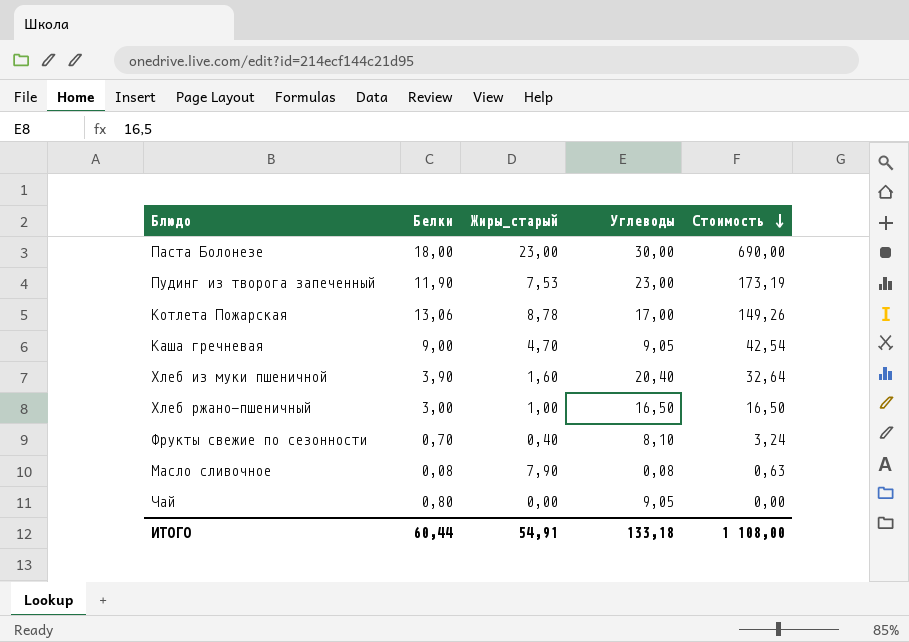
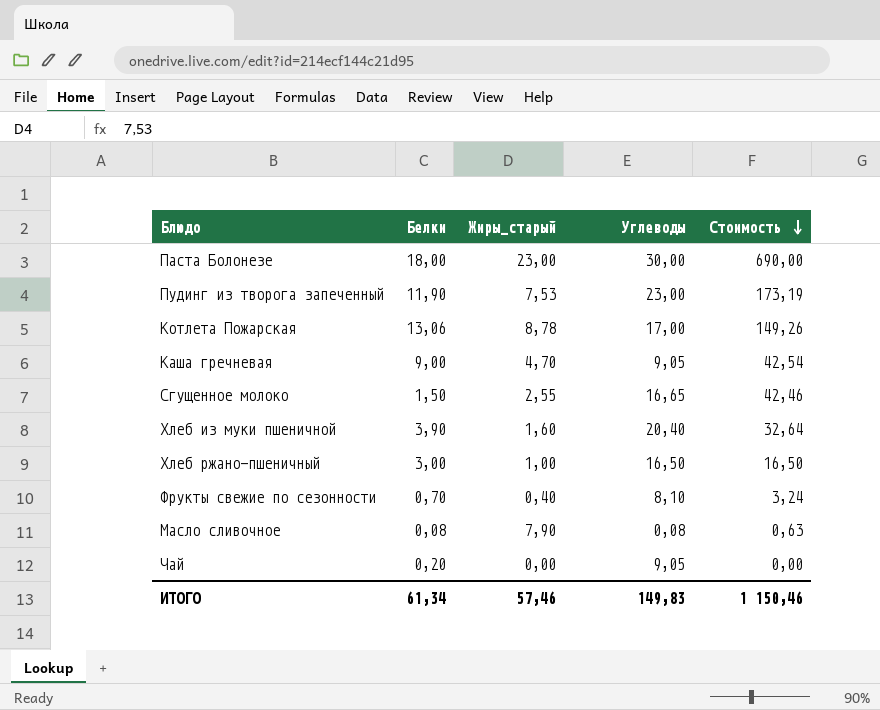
row Сгущенное молоко: none -> 1,50 | 2,55 | 16,65 | 42,46
Чай | Белки: 0,80 -> 0,20
ИТОГО | Белки: 60,44 -> 61,34
ИТОГО | Жиры_старый: 54,91 -> 57,46
ИТОГО | Углеводы: 133,18 -> 149,83
ИТОГО | Стоимость: 1 108,00 -> 1 150,46

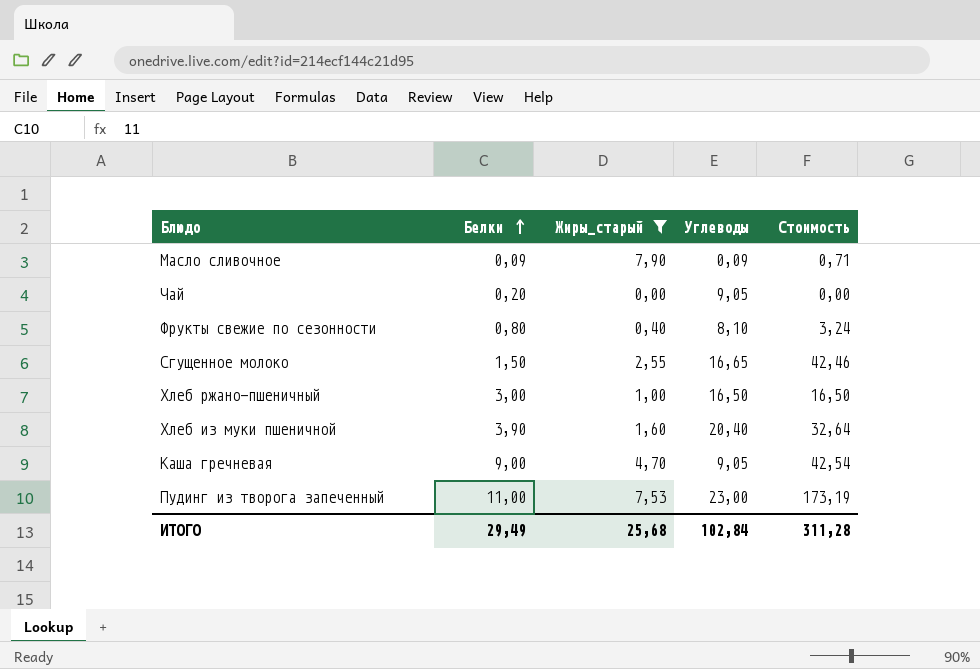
filter: none -> Жиры_старый <= 7,90
row order: Стоимость descending -> Белки ascending
Масло сливочное | Белки: 0,08 -> 0,09
Масло сливочное | Углеводы: 0,08 -> 0,09
Масло сливочное | Стоимость: 0,63 -> 0,71
Фрукты свежие по сезонности | Белки: 0,70 -> 0,80
Пудинг из творога запеченный | Белки: 11,90 -> 11,00
ИТОГО | Белки: 61,34 -> 29,49
ИТОГО | Жиры_старый: 57,46 -> 25,68
ИТОГО | Углеводы: 149,83 -> 102,84
ИТОГО | Стоимость: 1 150,46 -> 311,28

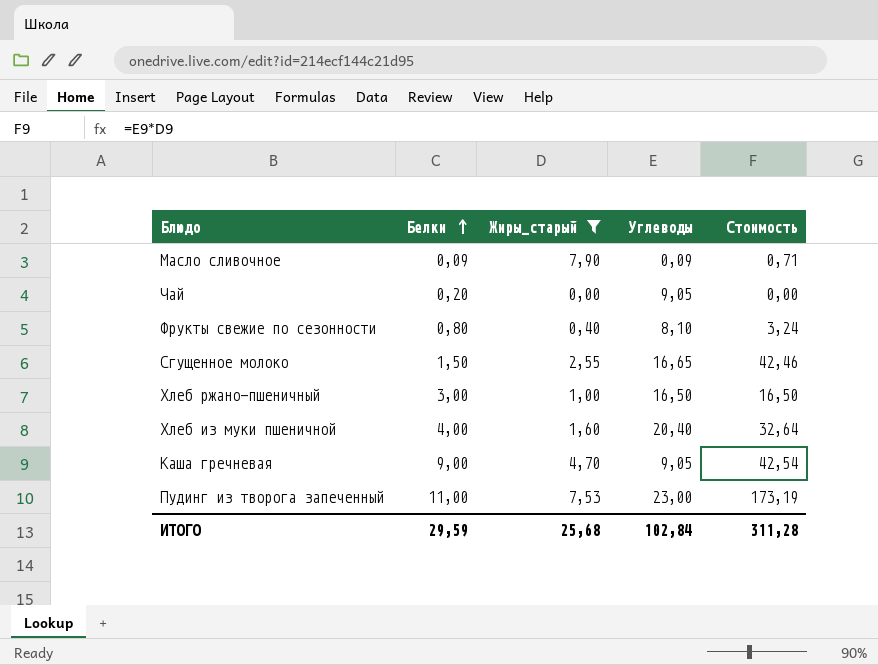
Хлеб из муки пшеничной | Белки: 3,90 -> 4,00
ИТОГО | Белки: 29,49 -> 29,59

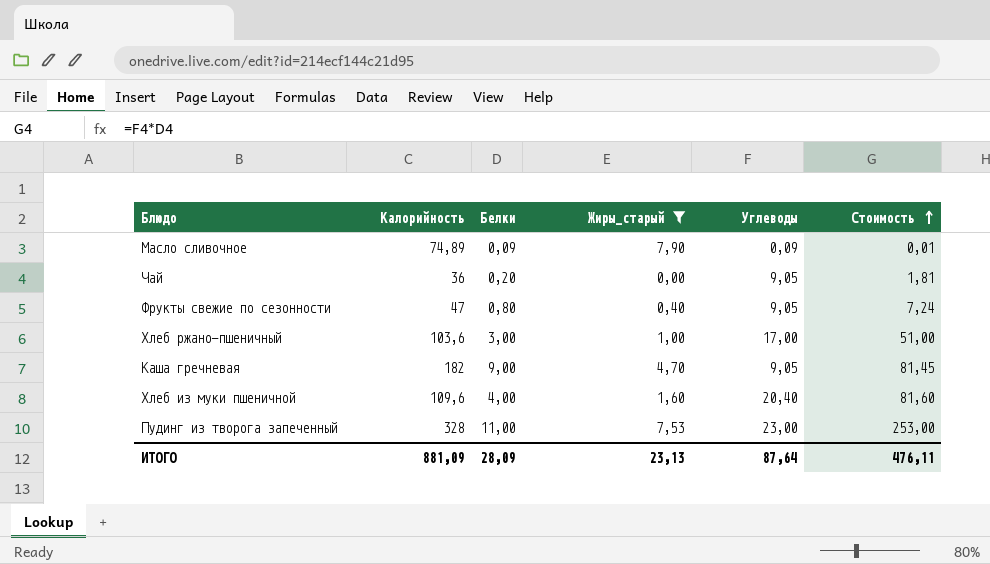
row order: Белки ascending -> Стоимость ascending
column Калорийность | position: none -> 2
column Стоимость | formula: [Жиры_старый] * [Углеводы] -> [Белки] * [Углеводы]
row Сгущенное молоко: 1,50 | 2,55 | 16,65 | 42,46 -> none
Фрукты свежие по сезонности | Углеводы: 8,10 -> 9,05
Хлеб ржано-пшеничный | Углеводы: 16,50 -> 17,00
ИТОГО | Белки: 29,59 -> 28,09
ИТОГО | Жиры_старый: 25,68 -> 23,13
ИТОГО | Углеводы: 102,84 -> 87,64
ИТОГО | Стоимость: 311,28 -> 476,11

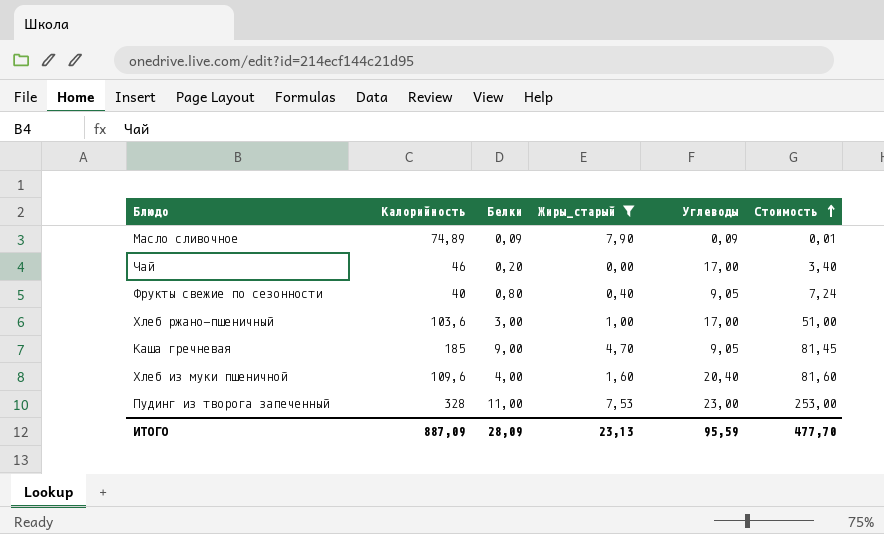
Чай | Калорийность: 36 -> 46
Чай | Углеводы: 9,05 -> 17,00
Чай | Стоимость: 1,81 -> 3,40
Фрукты свежие по сезонности | Калорийность: 47 -> 40
Каша гречневая | Калорийность: 182 -> 185
ИТОГО | Калорийность: 881,09 -> 887,09
ИТОГО | Углеводы: 87,64 -> 95,59
ИТОГО | Стоимость: 476,11 -> 477,70

